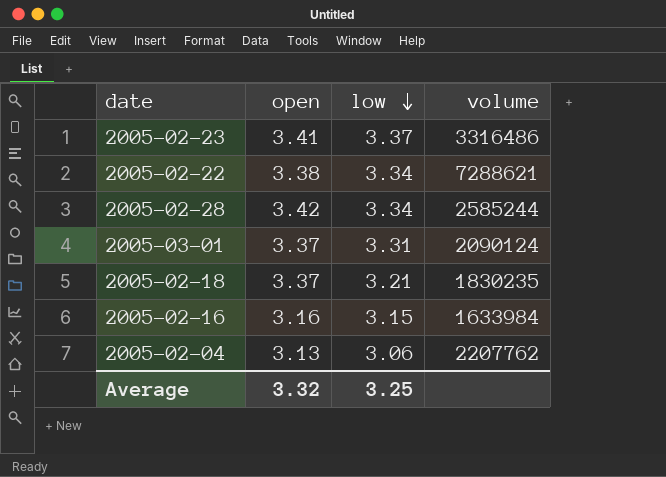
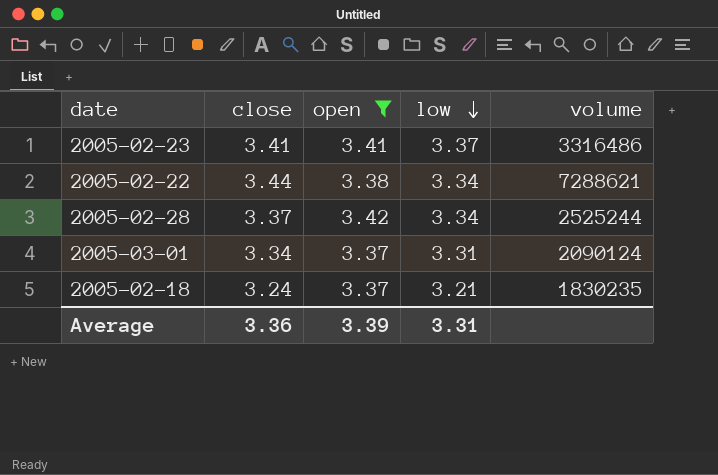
filter: none -> open >= 3.37
column close | position: none -> 2
2005-02-28 | volume: 2585244 -> 2525244
Average | open: 3.32 -> 3.39
Average | low: 3.25 -> 3.31

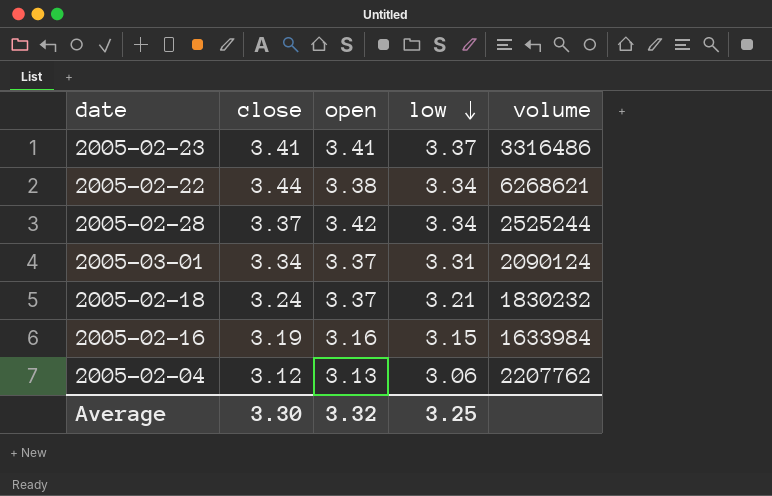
filter: open >= 3.37 -> none
2005-02-22 | volume: 7288621 -> 6268621
2005-02-18 | volume: 1830235 -> 1830232
Average | close: 3.36 -> 3.30
Average | open: 3.39 -> 3.32
Average | low: 3.31 -> 3.25

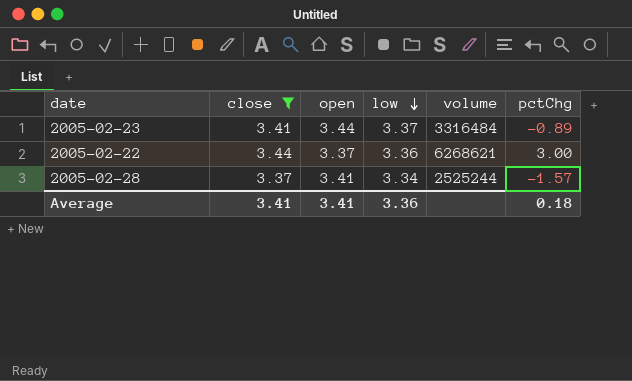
filter: none -> close >= 3.37
column pctChg | position: none -> 6
2005-02-23 | open: 3.41 -> 3.44
2005-02-23 | volume: 3316486 -> 3316484
2005-02-22 | open: 3.38 -> 3.37
2005-02-22 | low: 3.34 -> 3.36
2005-02-28 | open: 3.42 -> 3.41
Average | close: 3.30 -> 3.41
Average | open: 3.32 -> 3.41
Average | low: 3.25 -> 3.36

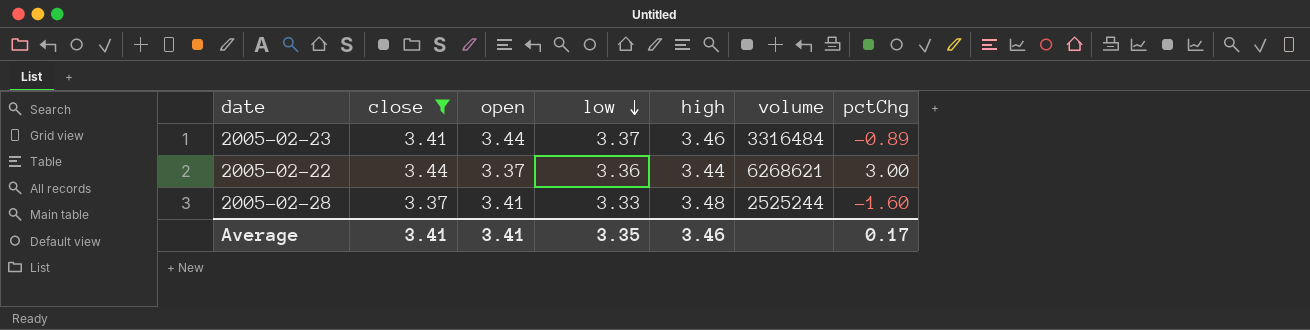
column high | position: none -> 5
2005-02-28 | low: 3.34 -> 3.33
2005-02-28 | pctChg: -1.57 -> -1.60
Average | low: 3.36 -> 3.35
Average | pctChg: 0.18 -> 0.17

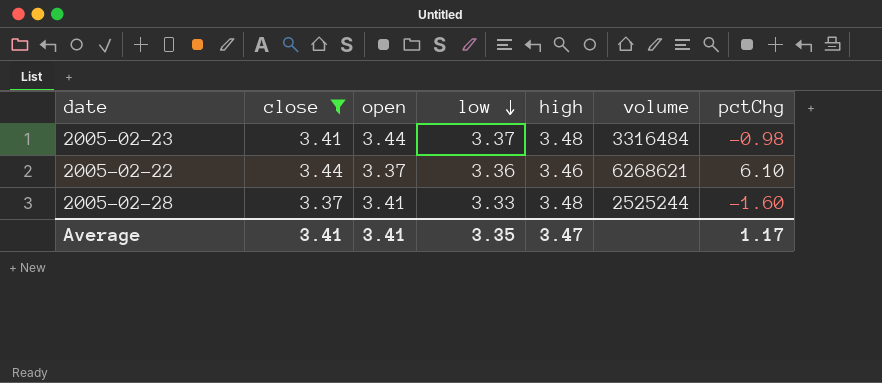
2005-02-23 | high: 3.46 -> 3.48
2005-02-23 | pctChg: -0.89 -> -0.98
2005-02-22 | high: 3.44 -> 3.46
2005-02-22 | pctChg: 3.00 -> 6.10
Average | high: 3.46 -> 3.47
Average | pctChg: 0.17 -> 1.17

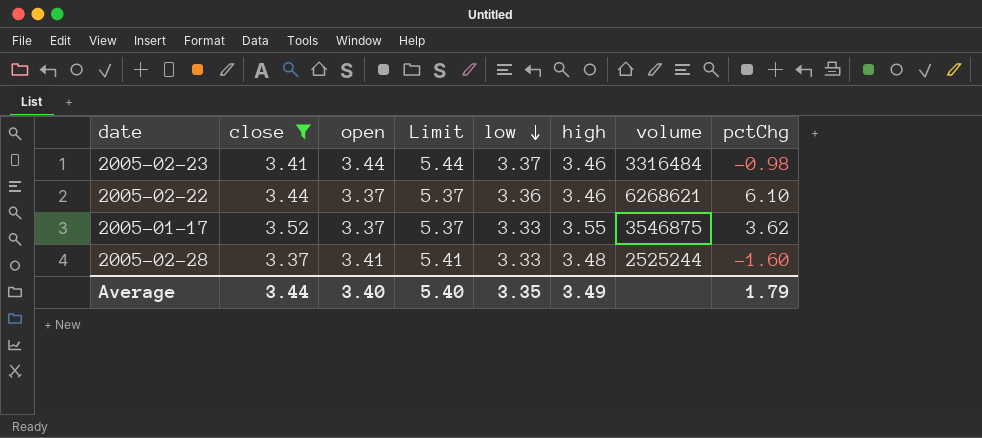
column Limit | formula: none -> [open] + 2
2005-02-23 | high: 3.48 -> 3.46
row 2005-01-17: none -> 3.52 | 3.37 | 5.37 | 3.33 | 3.55 | 3546875 | 3.62
Average | close: 3.41 -> 3.44
Average | open: 3.41 -> 3.40
Average | high: 3.47 -> 3.49
Average | pctChg: 1.17 -> 1.79

